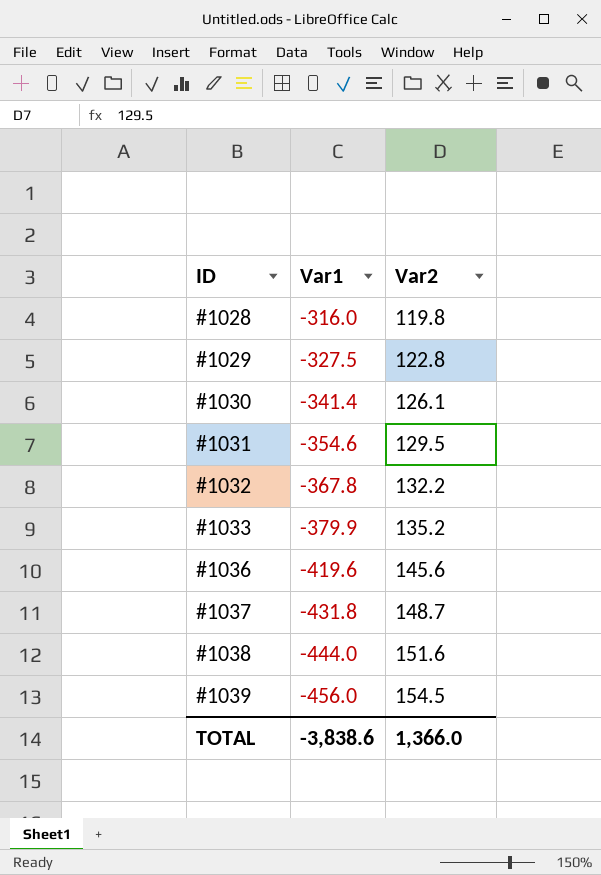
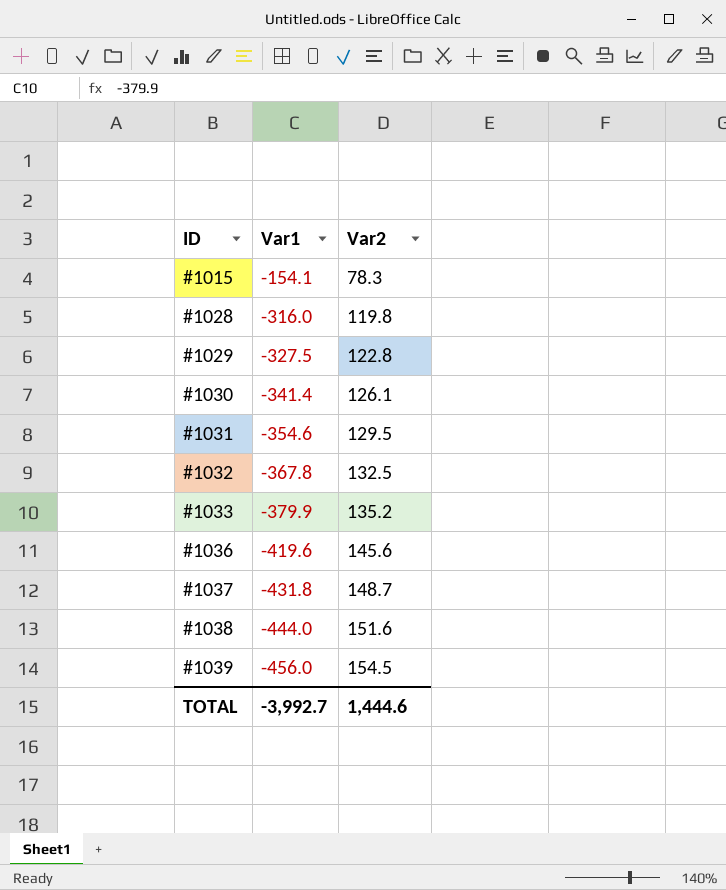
row #1015: none -> -154.1 | 78.3
#1032 | Var2: 132.2 -> 132.5
TOTAL | Var1: -3,838.6 -> -3,992.7
TOTAL | Var2: 1,366.0 -> 1,444.6

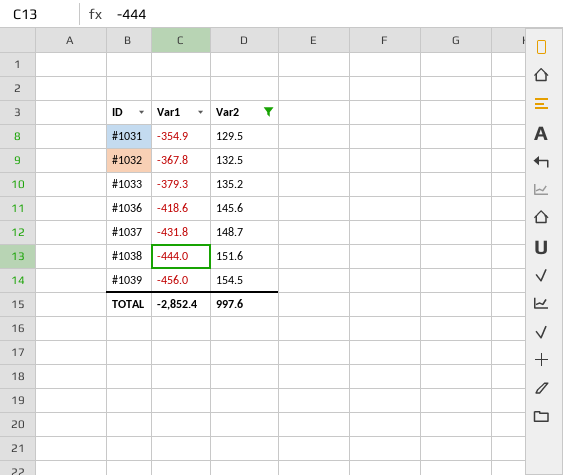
filter: none -> Var2 >= 129.5
#1031 | Var1: -354.6 -> -354.9
#1033 | Var1: -379.9 -> -379.3
#1036 | Var1: -419.6 -> -418.6
TOTAL | Var1: -3,992.7 -> -2,852.4
TOTAL | Var2: 1,444.6 -> 997.6

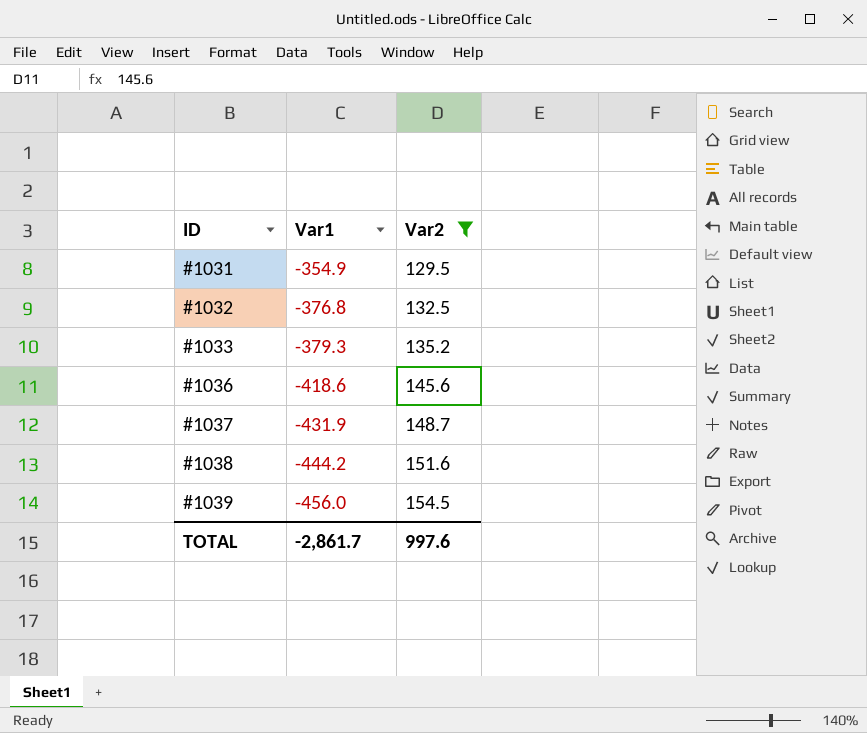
#1032 | Var1: -367.8 -> -376.8
#1037 | Var1: -431.8 -> -431.9
#1038 | Var1: -444.0 -> -444.2
TOTAL | Var1: -2,852.4 -> -2,861.7

